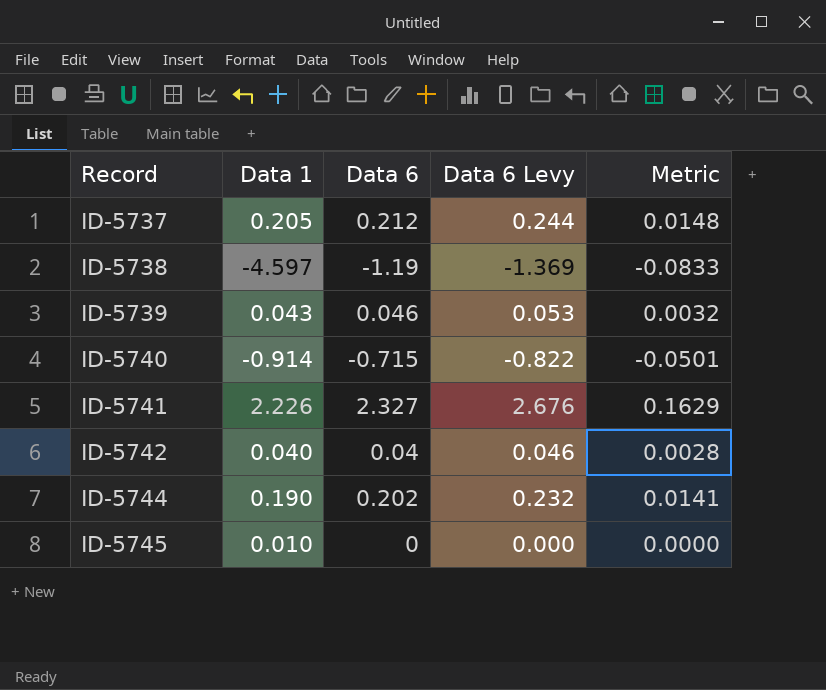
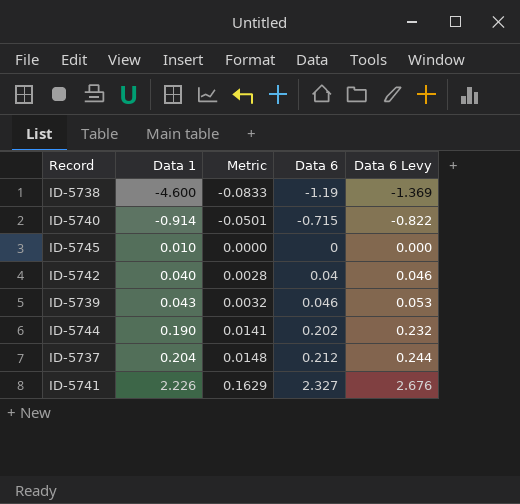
row order: Record ascending -> Data 1 ascending
column Metric | position: 5 -> 3
ID-5738 | Data 1: -4.597 -> -4.600
ID-5737 | Data 1: 0.205 -> 0.204

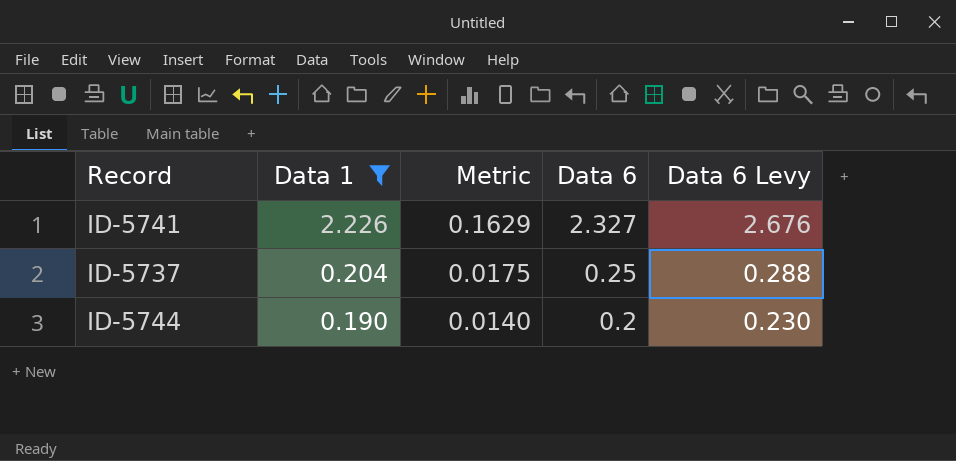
filter: none -> Data 1 >= 0.190
row order: Data 1 ascending -> Data 1 descending
ID-5737 | Metric: 0.0148 -> 0.0175
ID-5737 | Data 6: 0.212 -> 0.25
ID-5737 | Data 6 Levy: 0.244 -> 0.288
ID-5744 | Metric: 0.0141 -> 0.0140
ID-5744 | Data 6: 0.202 -> 0.2
ID-5744 | Data 6 Levy: 0.232 -> 0.230

